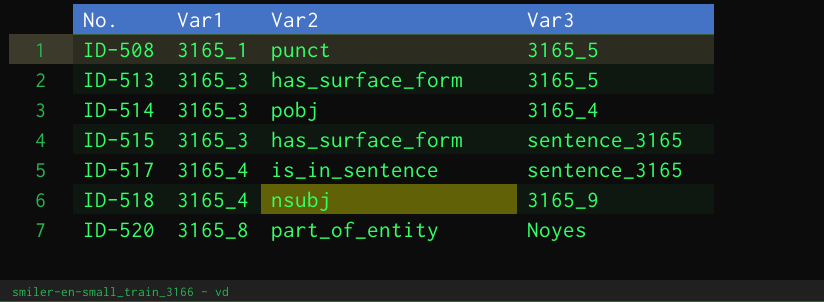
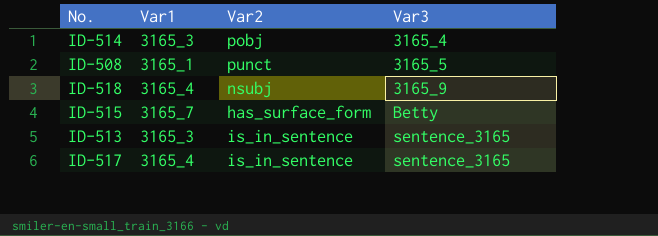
row order: No. ascending -> Var3 ascending
row ID-520: 3165_8 | part_of_entity | Noyes -> none
ID-515 | Var1: 3165_3 -> 3165_7
ID-515 | Var3: sentence_3165 -> Betty
ID-513 | Var2: has_surface_form -> is_in_sentence
ID-513 | Var3: 3165_5 -> sentence_3165

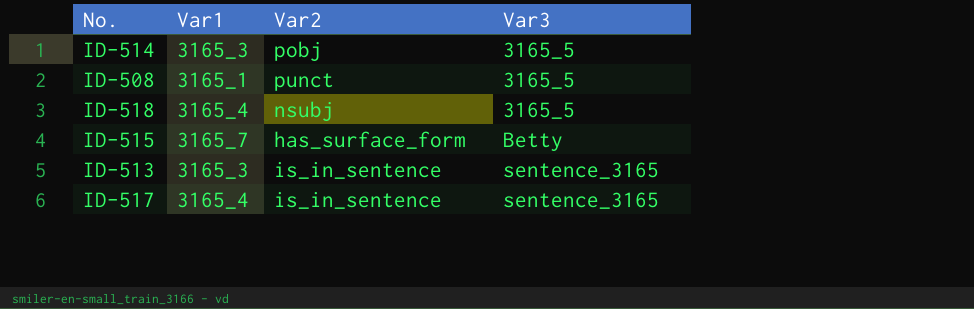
ID-514 | Var3: 3165_4 -> 3165_5
ID-518 | Var3: 3165_9 -> 3165_5

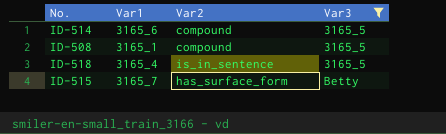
filter: none -> Var3 != sentence_3165
ID-514 | Var1: 3165_3 -> 3165_6
ID-514 | Var2: pobj -> compound
ID-508 | Var2: punct -> compound
ID-518 | Var2: nsubj -> is_in_sentence

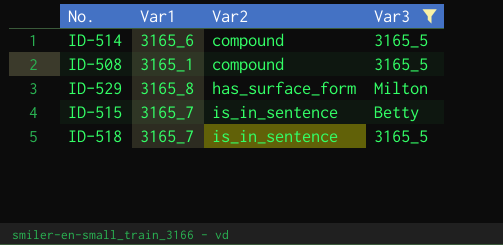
row order: Var3 ascending -> Var2 ascending
row ID-529: none -> 3165_8 | has_surface_form | Milton
ID-515 | Var2: has_surface_form -> is_in_sentence
ID-518 | Var1: 3165_4 -> 3165_7

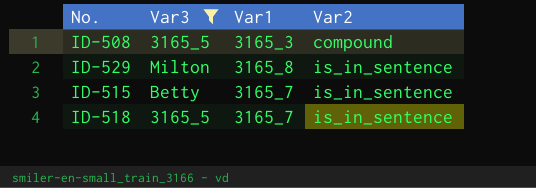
column Var3 | position: 4 -> 2
row ID-514: 3165_6 | compound | 3165_5 -> none
ID-508 | Var1: 3165_1 -> 3165_3
ID-529 | Var2: has_surface_form -> is_in_sentence

